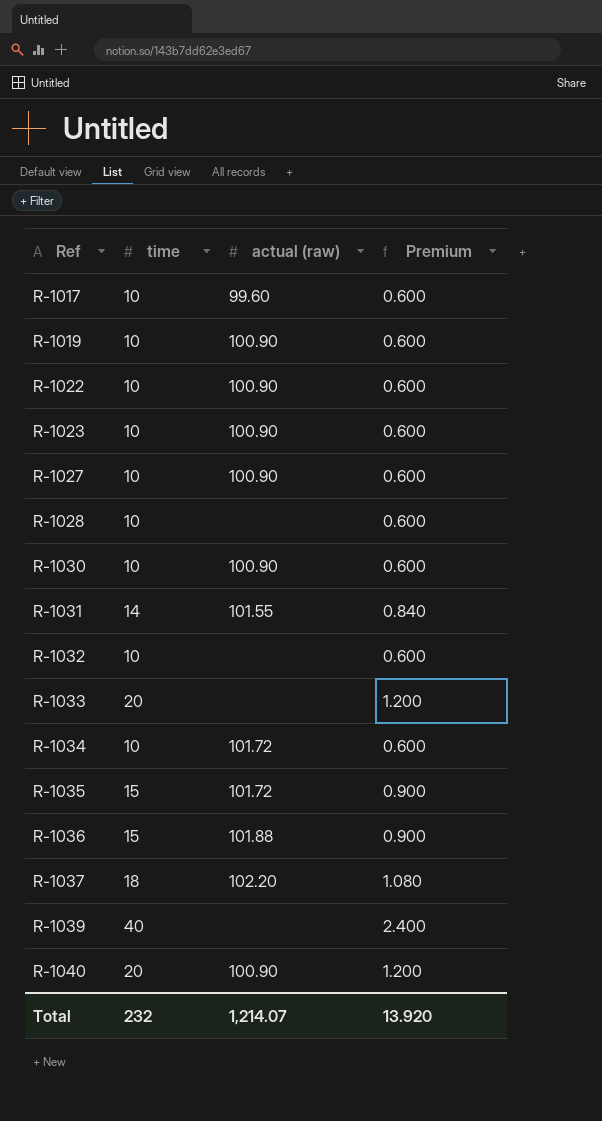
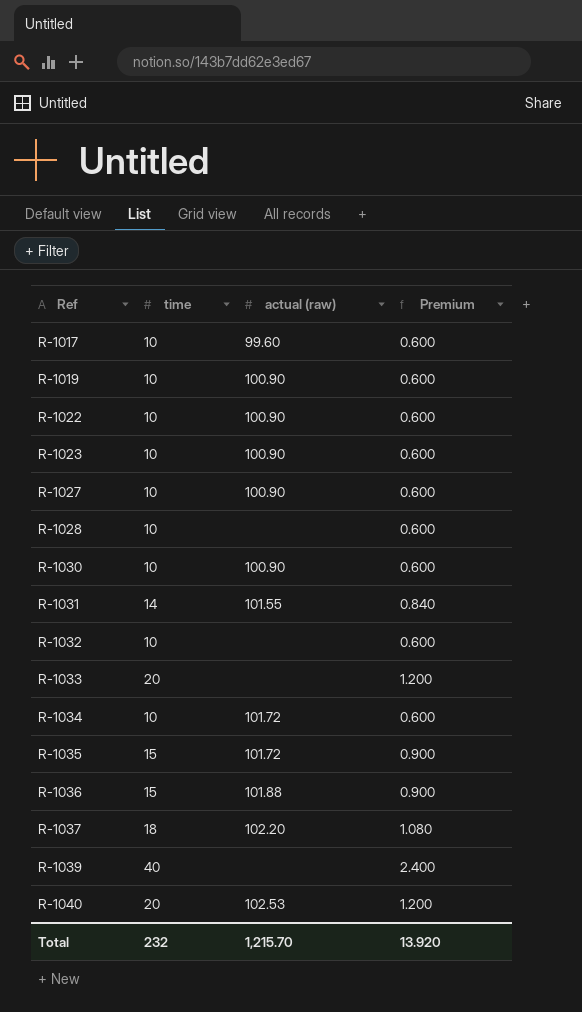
R-1040 | actual (raw): 100.90 -> 102.53
Total | actual (raw): 1,214.07 -> 1,215.70

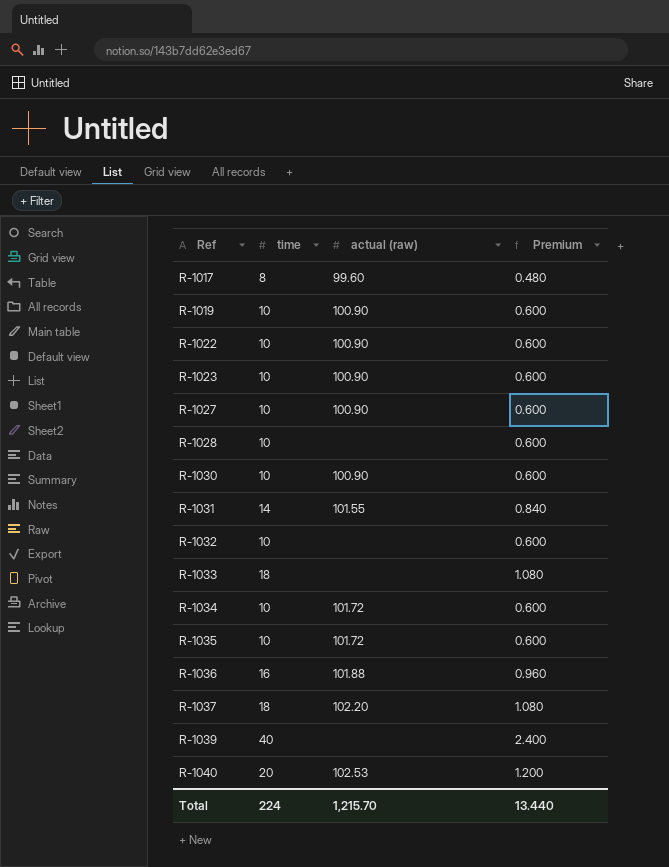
R-1017 | time: 10 -> 8
R-1017 | Premium: 0.600 -> 0.480
R-1033 | time: 20 -> 18
R-1033 | Premium: 1.200 -> 1.080
R-1035 | time: 15 -> 10
R-1035 | Premium: 0.900 -> 0.600
R-1036 | time: 15 -> 16
R-1036 | Premium: 0.900 -> 0.960
Total | time: 232 -> 224
Total | Premium: 13.920 -> 13.440

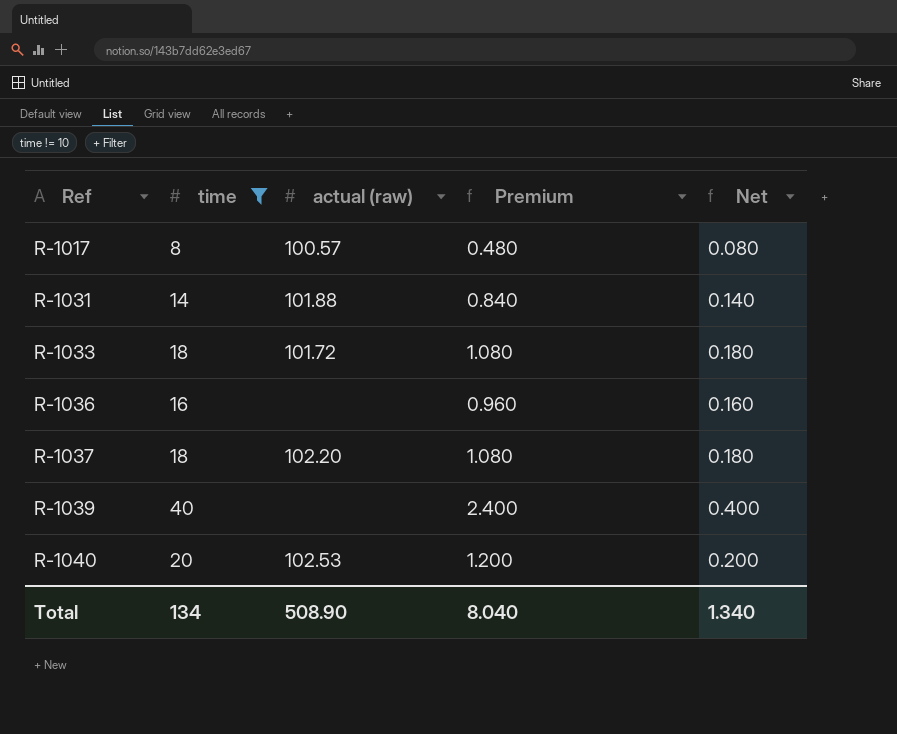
filter: none -> time != 10
column Net | formula: none -> [time] * 0.01
R-1017 | actual (raw): 99.60 -> 100.57
R-1031 | actual (raw): 101.55 -> 101.88
R-1033 | actual (raw): none -> 101.72
R-1036 | actual (raw): 101.88 -> none
Total | time: 224 -> 134
Total | actual (raw): 1,215.70 -> 508.90
Total | Premium: 13.440 -> 8.040

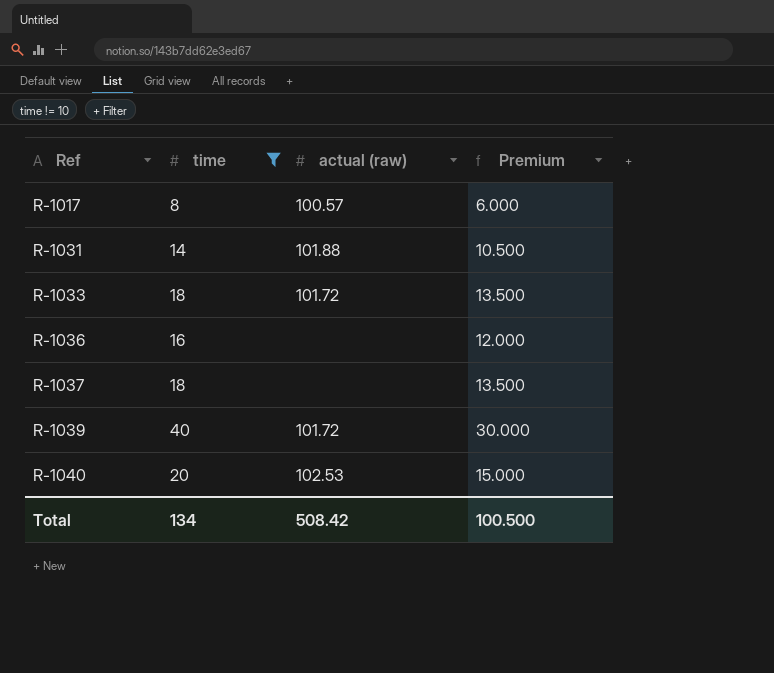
column Net | formula: [time] * 0.01 -> none
column Premium | formula: [time] * 0.06 -> [time] * 0.75
R-1037 | actual (raw): 102.20 -> none
R-1039 | actual (raw): none -> 101.72
Total | actual (raw): 508.90 -> 508.42
Total | Premium: 8.040 -> 100.500

